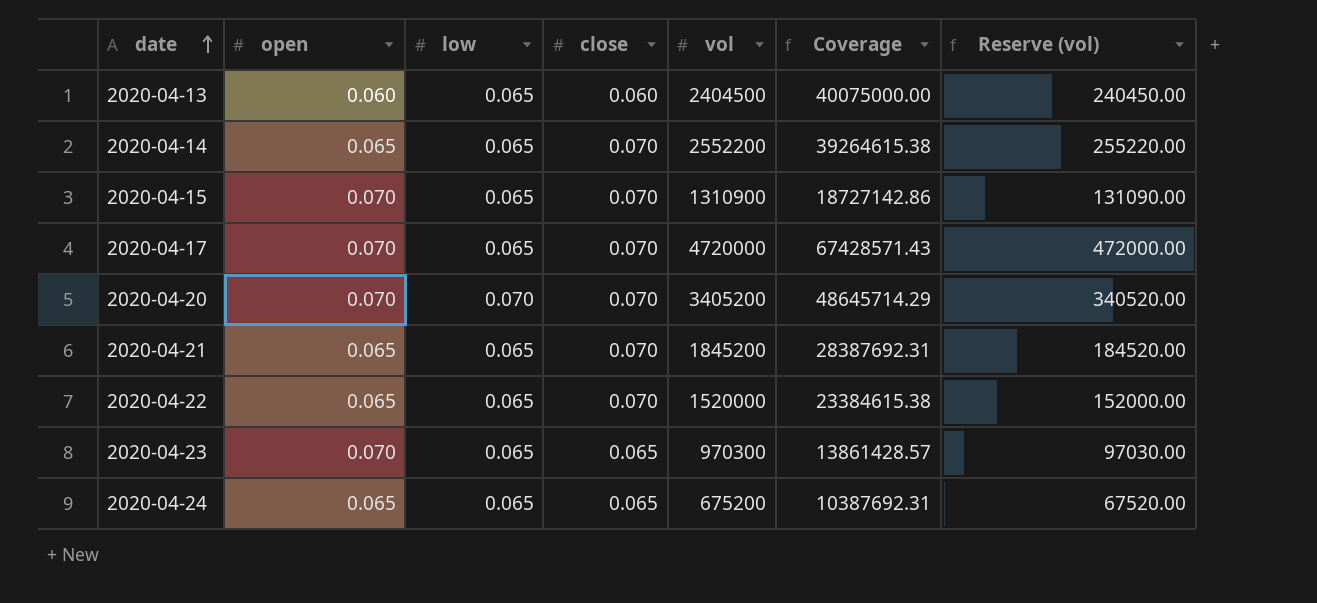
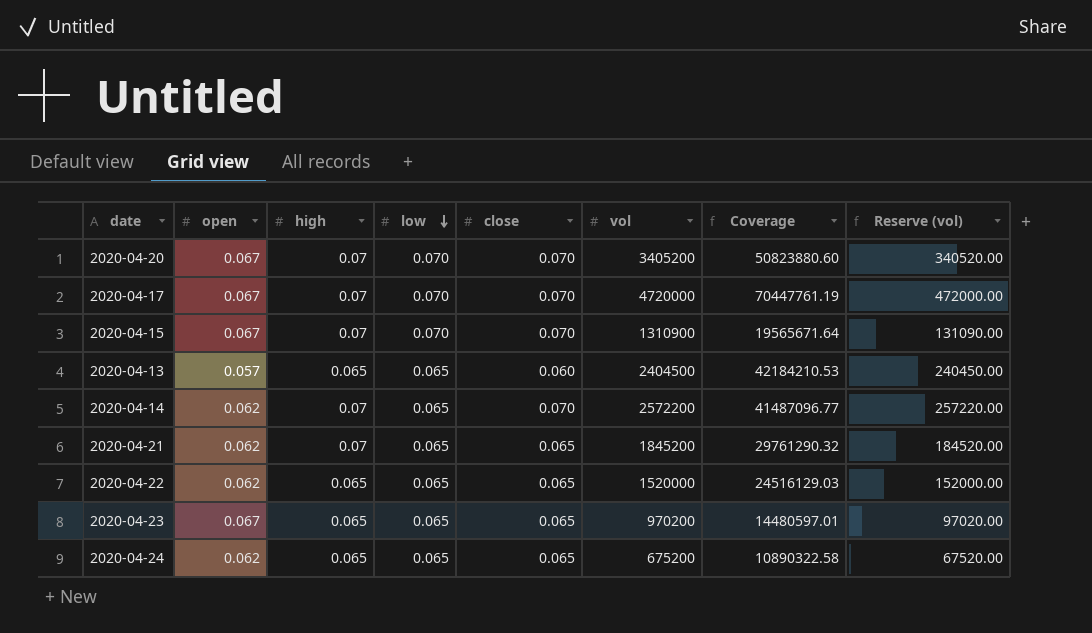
row order: date ascending -> low descending
column high | position: none -> 3
2020-04-20 | open: 0.070 -> 0.067
2020-04-20 | Coverage: 48645714.29 -> 50823880.60
2020-04-17 | open: 0.070 -> 0.067
2020-04-17 | low: 0.065 -> 0.070
2020-04-17 | Coverage: 67428571.43 -> 70447761.19
2020-04-15 | open: 0.070 -> 0.067
2020-04-15 | low: 0.065 -> 0.070
2020-04-15 | Coverage: 18727142.86 -> 19565671.64
2020-04-13 | open: 0.060 -> 0.057
2020-04-13 | Coverage: 40075000.00 -> 42184210.53
2020-04-14 | open: 0.065 -> 0.062
2020-04-14 | vol: 2552200 -> 2572200
2020-04-14 | Coverage: 39264615.38 -> 41487096.77
2020-04-14 | Reserve (vol): 255220.00 -> 257220.00
2020-04-21 | open: 0.065 -> 0.062
2020-04-21 | close: 0.070 -> 0.065
2020-04-21 | Coverage: 28387692.31 -> 29761290.32
2020-04-22 | open: 0.065 -> 0.062
2020-04-22 | close: 0.070 -> 0.065
2020-04-22 | Coverage: 23384615.38 -> 24516129.03
2020-04-23 | open: 0.070 -> 0.067
2020-04-23 | vol: 970300 -> 970200
2020-04-23 | Coverage: 13861428.57 -> 14480597.01
2020-04-23 | Reserve (vol): 97030.00 -> 97020.00
2020-04-24 | open: 0.065 -> 0.062
2020-04-24 | Coverage: 10387692.31 -> 10890322.58

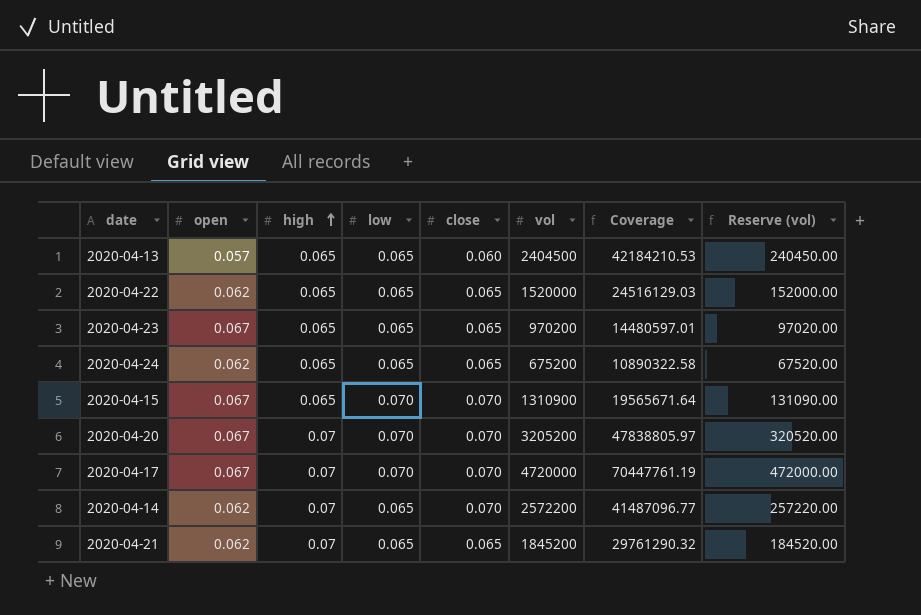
row order: low descending -> high ascending
2020-04-15 | high: 0.07 -> 0.065
2020-04-20 | vol: 3405200 -> 3205200
2020-04-20 | Coverage: 50823880.60 -> 47838805.97
2020-04-20 | Reserve (vol): 340520.00 -> 320520.00

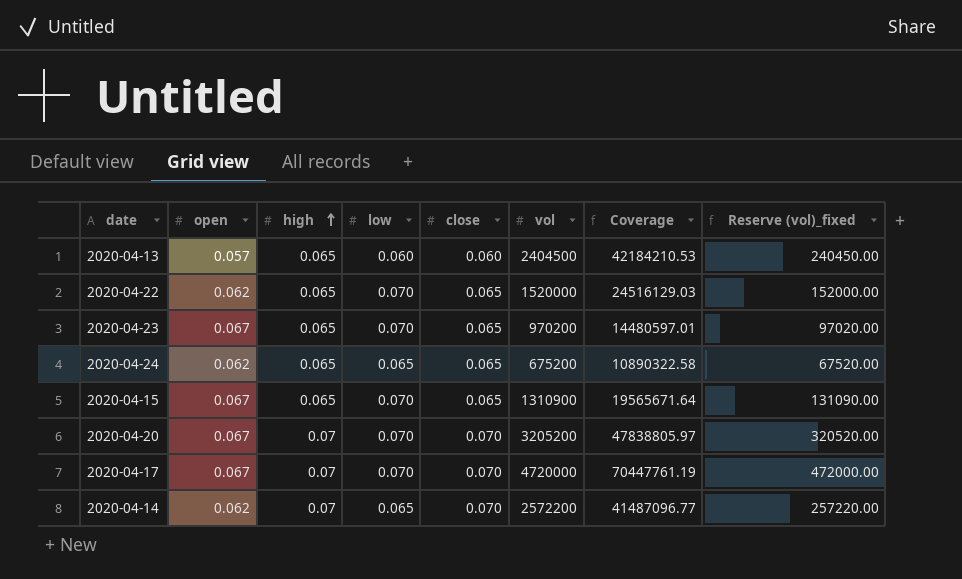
column name: Reserve (vol) -> Reserve (vol)_fixed
row 2020-04-21: 0.062 | 0.07 | 0.065 | 0.065 | 1845200 | 29761290.32 | 184520.00 -> none
2020-04-13 | low: 0.065 -> 0.060
2020-04-22 | low: 0.065 -> 0.070
2020-04-23 | low: 0.065 -> 0.070
2020-04-15 | close: 0.070 -> 0.065

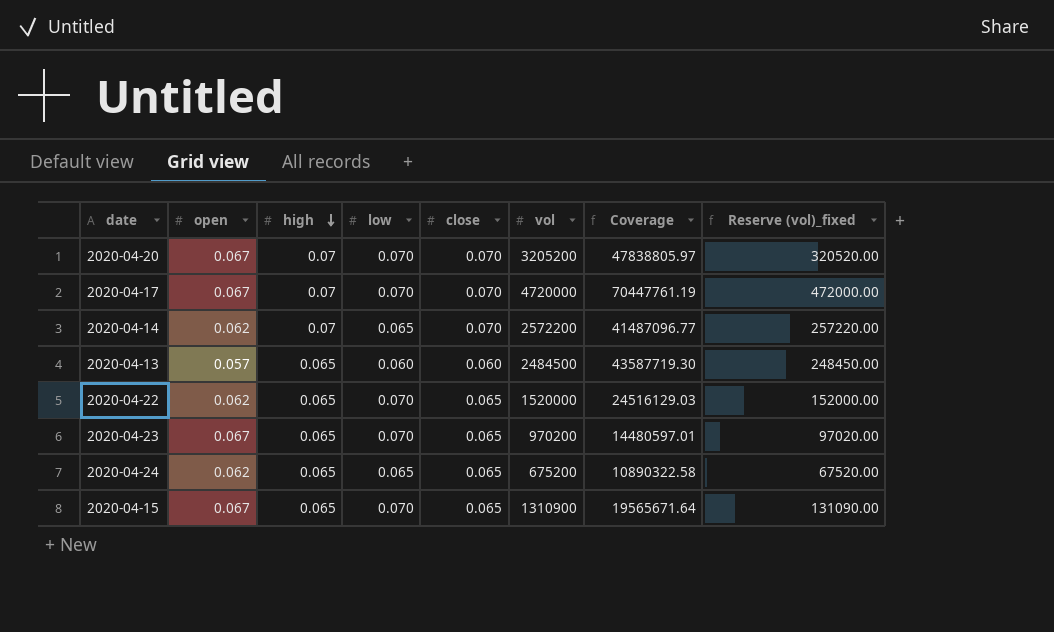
row order: high ascending -> high descending
2020-04-13 | vol: 2404500 -> 2484500
2020-04-13 | Coverage: 42184210.53 -> 43587719.30
2020-04-13 | Reserve (vol)_fixed: 240450.00 -> 248450.00

